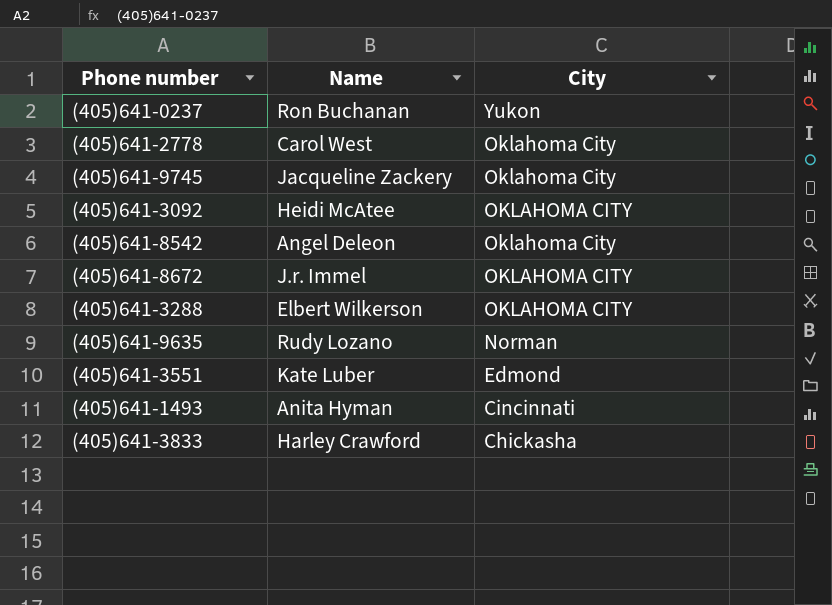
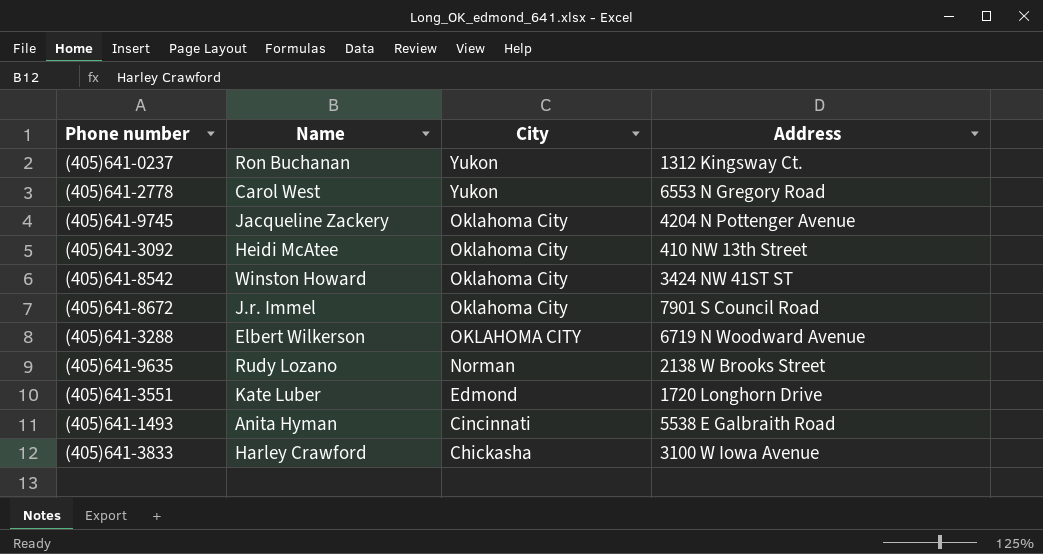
column Address | position: none -> 4
(405)641-2778 | City: Oklahoma City -> Yukon
(405)641-3092 | City: OKLAHOMA CITY -> Oklahoma City
(405)641-8542 | Name: Angel Deleon -> Winston Howard
(405)641-8672 | City: OKLAHOMA CITY -> Oklahoma City

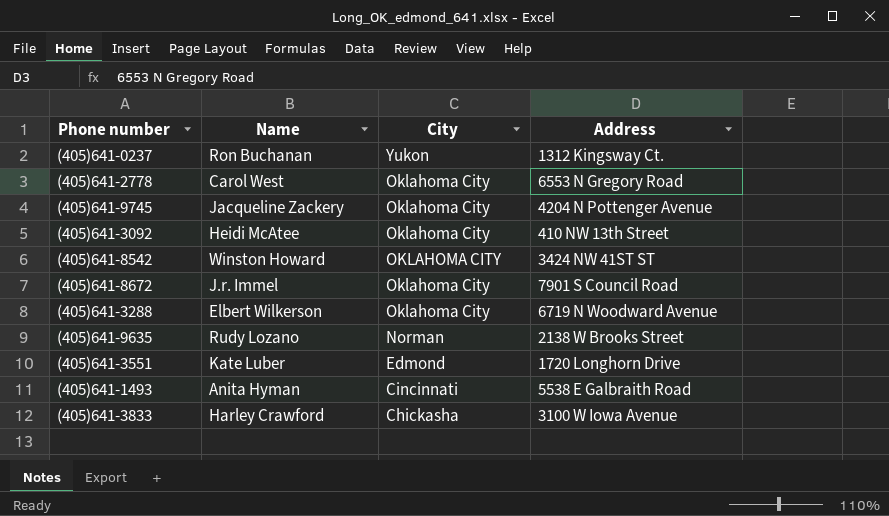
(405)641-2778 | City: Yukon -> Oklahoma City
(405)641-8542 | City: Oklahoma City -> OKLAHOMA CITY
(405)641-3288 | City: OKLAHOMA CITY -> Oklahoma City

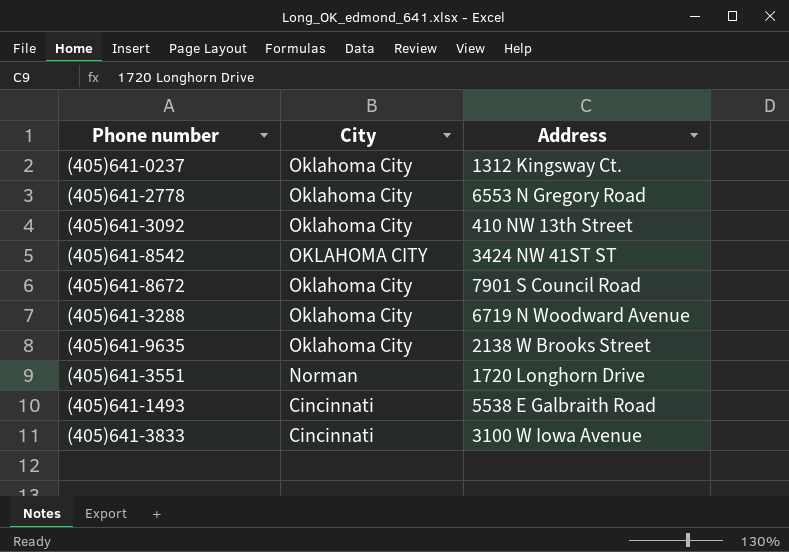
column Name | position: 2 -> none
row (405)641-9745: Jacqueline Zackery | Oklahoma City | 4204 N Pottenger Avenue -> none
(405)641-0237 | City: Yukon -> Oklahoma City
(405)641-9635 | City: Norman -> Oklahoma City
(405)641-3551 | City: Edmond -> Norman
(405)641-3833 | City: Chickasha -> Cincinnati

